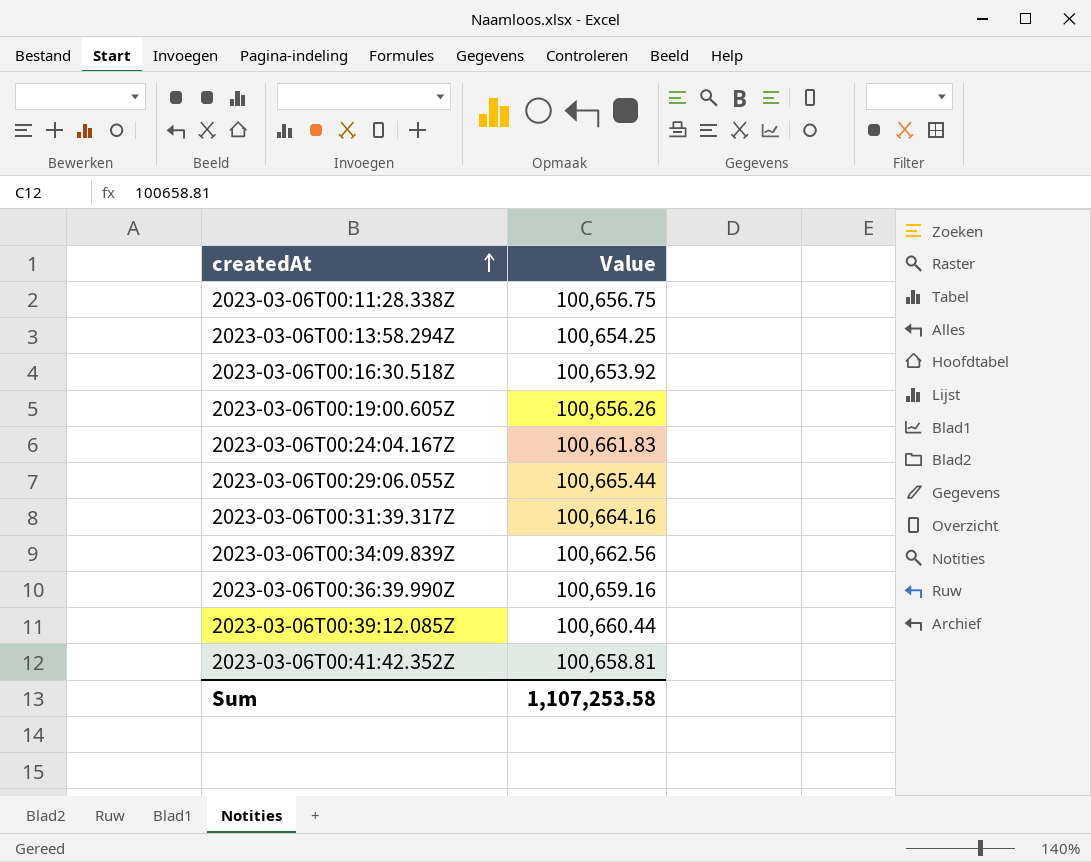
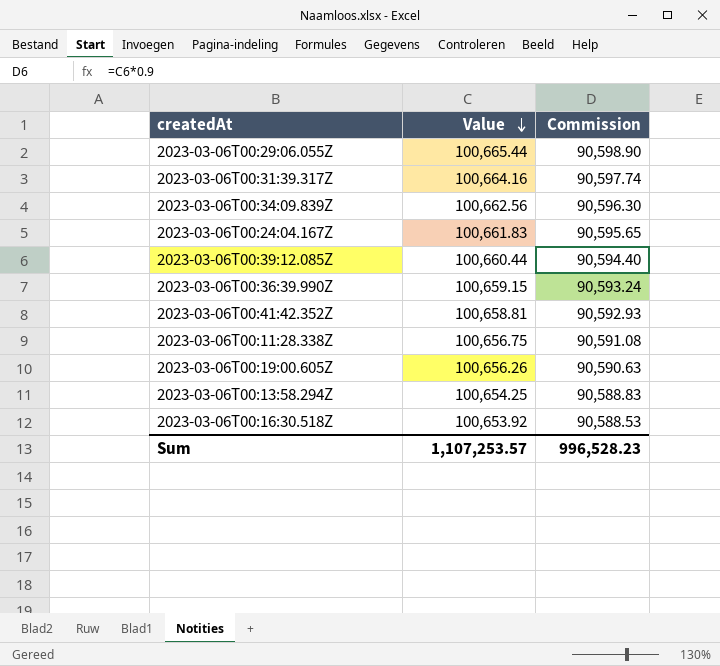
row order: createdAt ascending -> Value descending
column Commission | formula: none -> [Value] * 0.9
2023-03-06T00:36:39.990Z | Value: 100,659.16 -> 100,659.15
Sum | Value: 1,107,253.58 -> 1,107,253.57

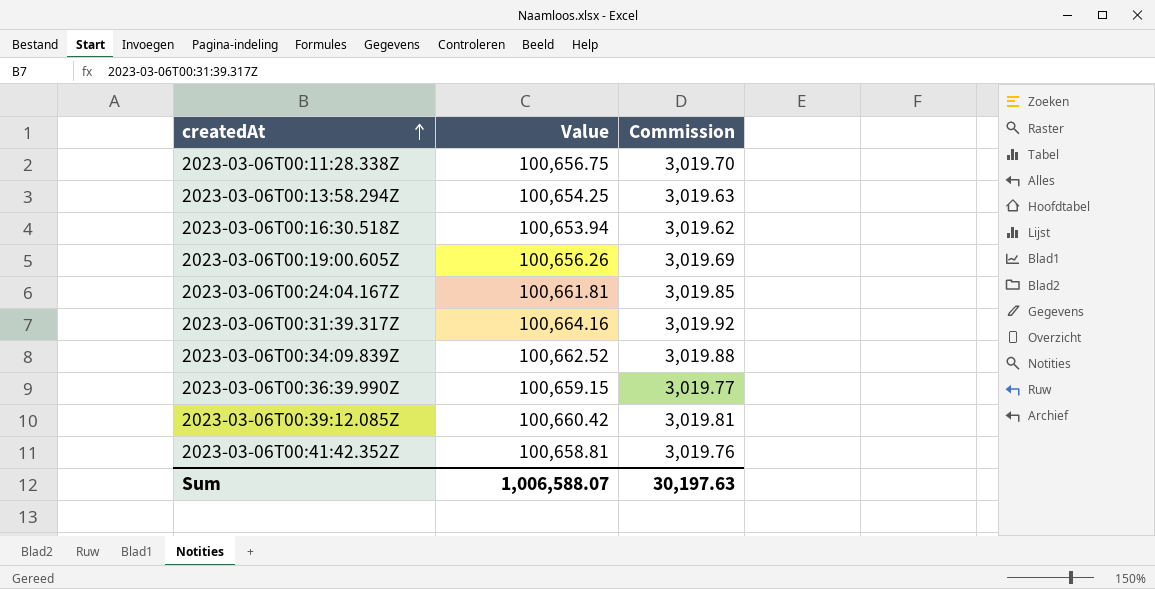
row order: Value descending -> createdAt ascending
column Commission | formula: [Value] * 0.9 -> [Value] * 0.03
row 2023-03-06T00:29:06.055Z: 100,665.44 | 90,598.90 -> none
2023-03-06T00:16:30.518Z | Value: 100,653.92 -> 100,653.94
2023-03-06T00:24:04.167Z | Value: 100,661.83 -> 100,661.81
2023-03-06T00:34:09.839Z | Value: 100,662.56 -> 100,662.52
2023-03-06T00:39:12.085Z | Value: 100,660.44 -> 100,660.42
Sum | Value: 1,107,253.57 -> 1,006,588.07
Sum | Commission: 996,528.23 -> 30,197.63

